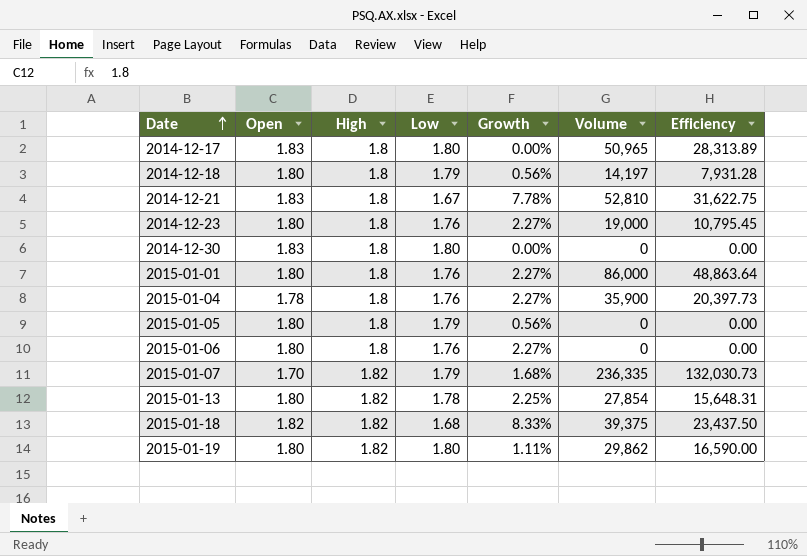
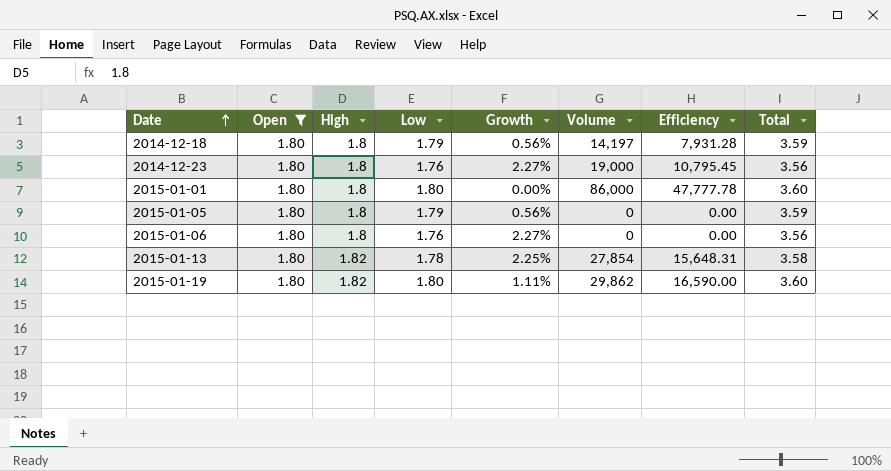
filter: none -> Open = 1.80
column Total | formula: none -> [Open] + [Low]
2015-01-01 | Low: 1.76 -> 1.80
2015-01-01 | Growth: 2.27% -> 0.00%
2015-01-01 | Efficiency: 48,863.64 -> 47,777.78

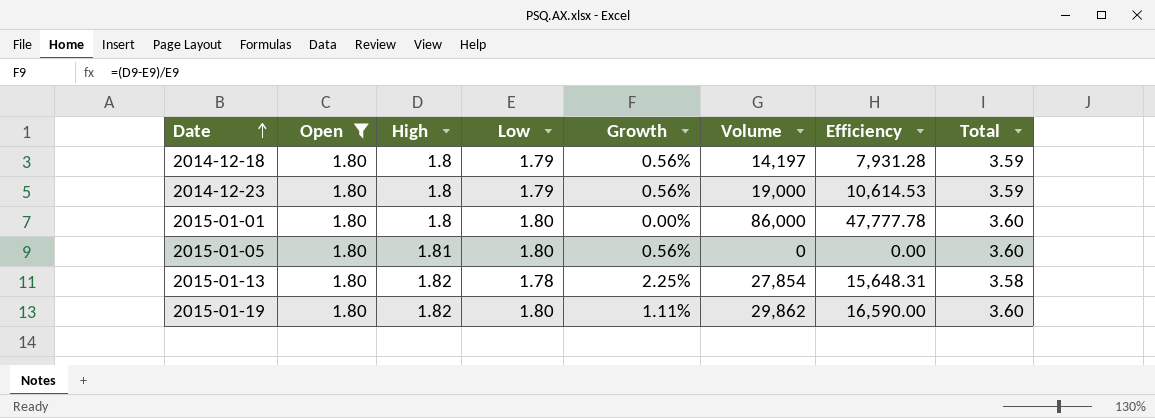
row 2015-01-06: 1.80 | 1.8 | 1.76 | 2.27% | 0 | 0.00 | 3.56 -> none
2014-12-23 | Low: 1.76 -> 1.79
2014-12-23 | Growth: 2.27% -> 0.56%
2014-12-23 | Efficiency: 10,795.45 -> 10,614.53
2014-12-23 | Total: 3.56 -> 3.59
2015-01-05 | High: 1.8 -> 1.81
2015-01-05 | Low: 1.79 -> 1.80
2015-01-05 | Total: 3.59 -> 3.60

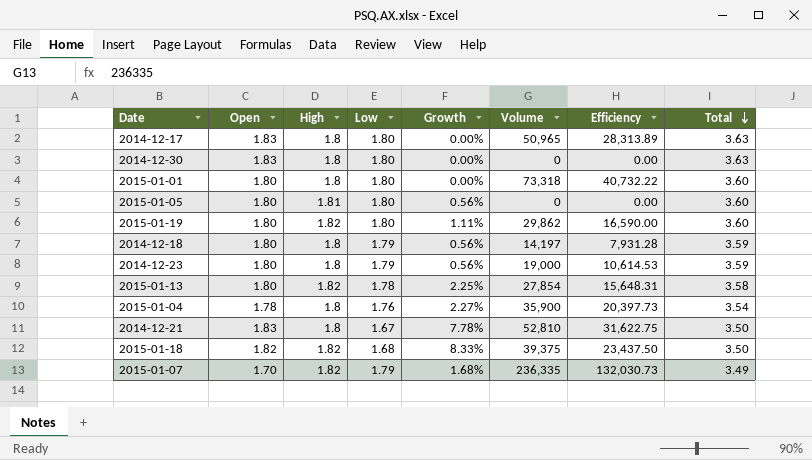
filter: Open = 1.80 -> none
row order: Date ascending -> Total descending
2015-01-01 | Volume: 86,000 -> 73,318
2015-01-01 | Efficiency: 47,777.78 -> 40,732.22

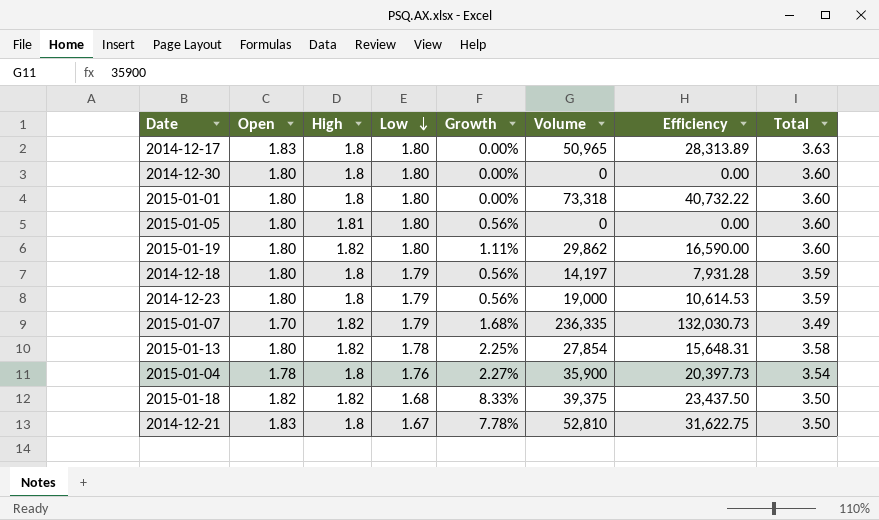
row order: Total descending -> Low descending
2014-12-30 | Open: 1.83 -> 1.80
2014-12-30 | Total: 3.63 -> 3.60

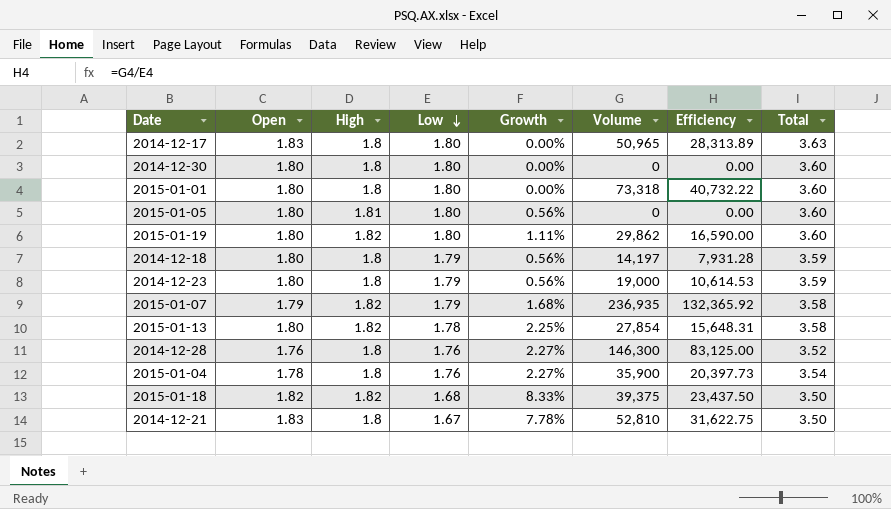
2015-01-07 | Open: 1.70 -> 1.79
2015-01-07 | Volume: 236,335 -> 236,935
2015-01-07 | Efficiency: 132,030.73 -> 132,365.92
2015-01-07 | Total: 3.49 -> 3.58
row 2014-12-28: none -> 1.76 | 1.8 | 1.76 | 2.27% | 146,300 | 83,125.00 | 3.52

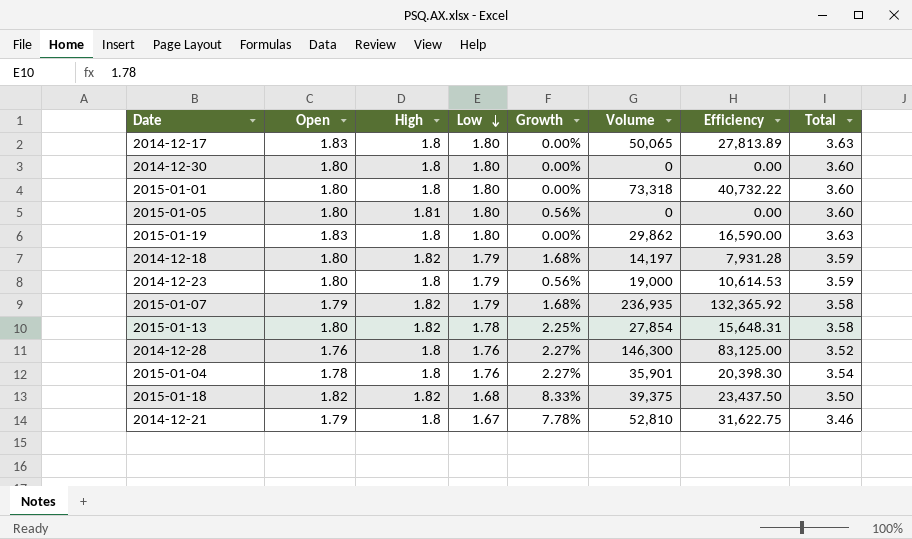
2014-12-17 | Volume: 50,965 -> 50,065
2014-12-17 | Efficiency: 28,313.89 -> 27,813.89
2015-01-19 | Open: 1.80 -> 1.83
2015-01-19 | High: 1.82 -> 1.8
2015-01-19 | Growth: 1.11% -> 0.00%
2015-01-19 | Total: 3.60 -> 3.63
2014-12-18 | High: 1.8 -> 1.82
2014-12-18 | Growth: 0.56% -> 1.68%
2015-01-04 | Volume: 35,900 -> 35,901
2015-01-04 | Efficiency: 20,397.73 -> 20,398.30
2014-12-21 | Open: 1.83 -> 1.79
2014-12-21 | Total: 3.50 -> 3.46

